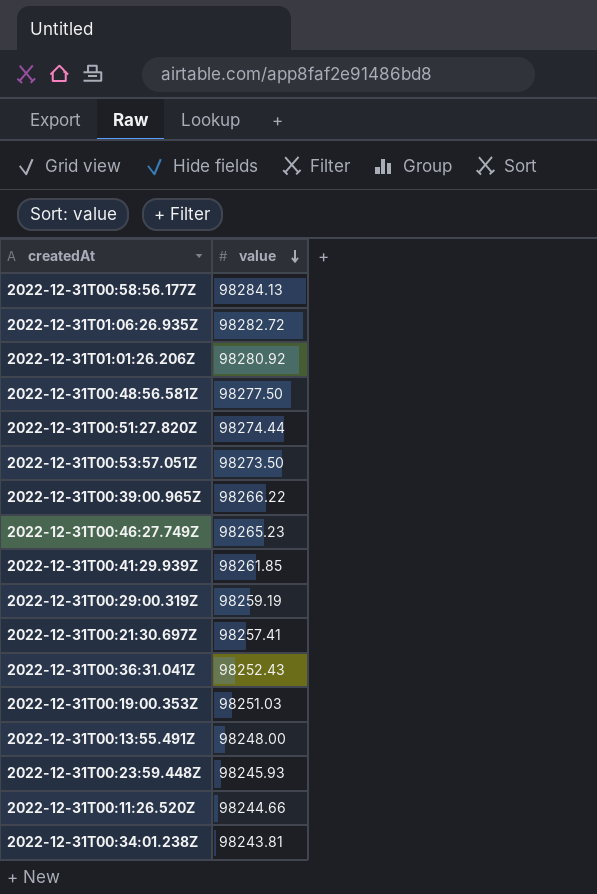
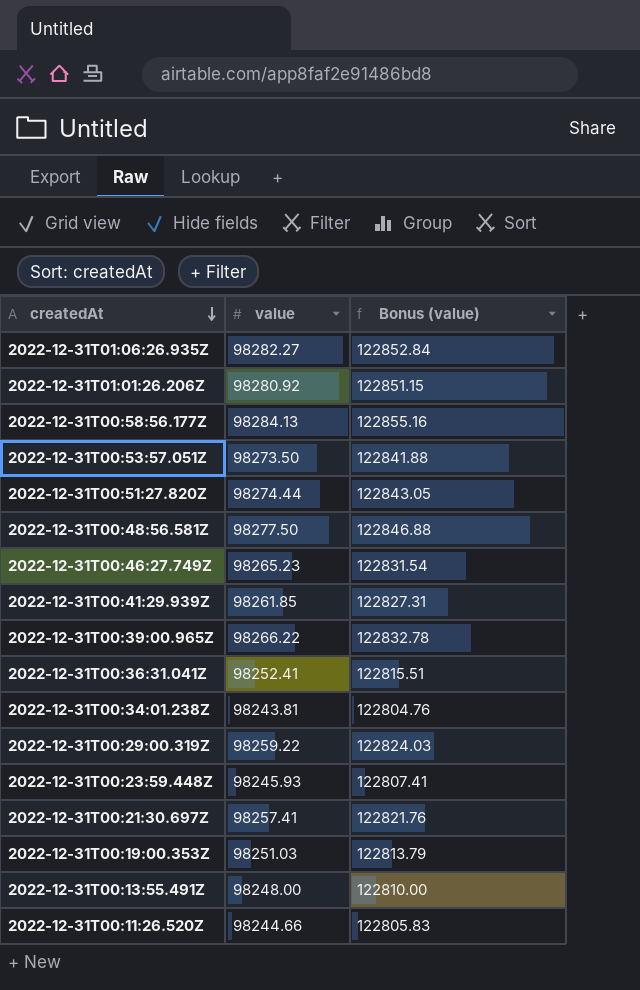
row order: value descending -> createdAt descending
column Bonus (value) | formula: none -> [value] * 1.25
2022-12-31T01:06:26.935Z | value: 98282.72 -> 98282.27
2022-12-31T00:36:31.041Z | value: 98252.43 -> 98252.41
2022-12-31T00:29:00.319Z | value: 98259.19 -> 98259.22

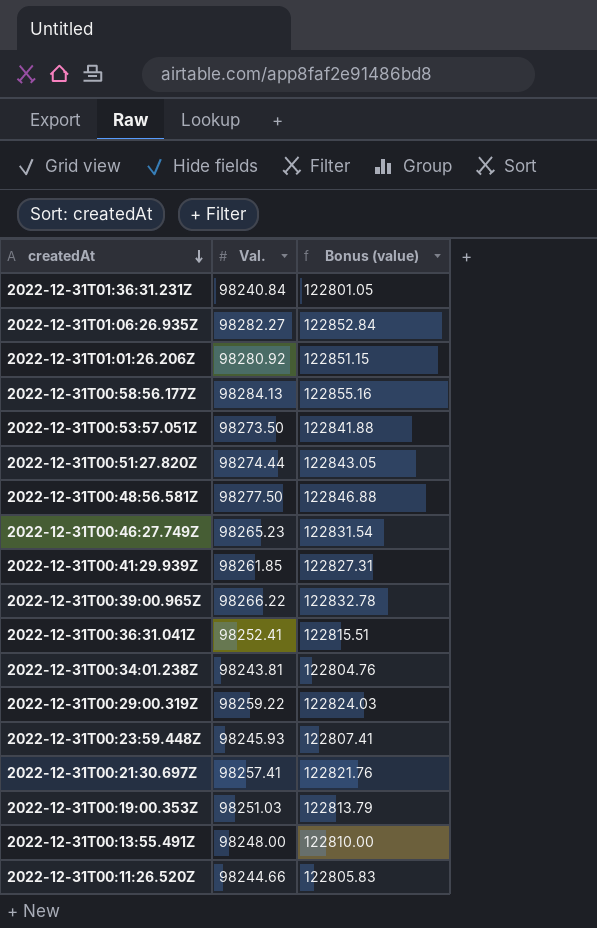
column name: value -> Val.
row 2022-12-31T01:36:31.231Z: none -> 98240.84 | 122801.05

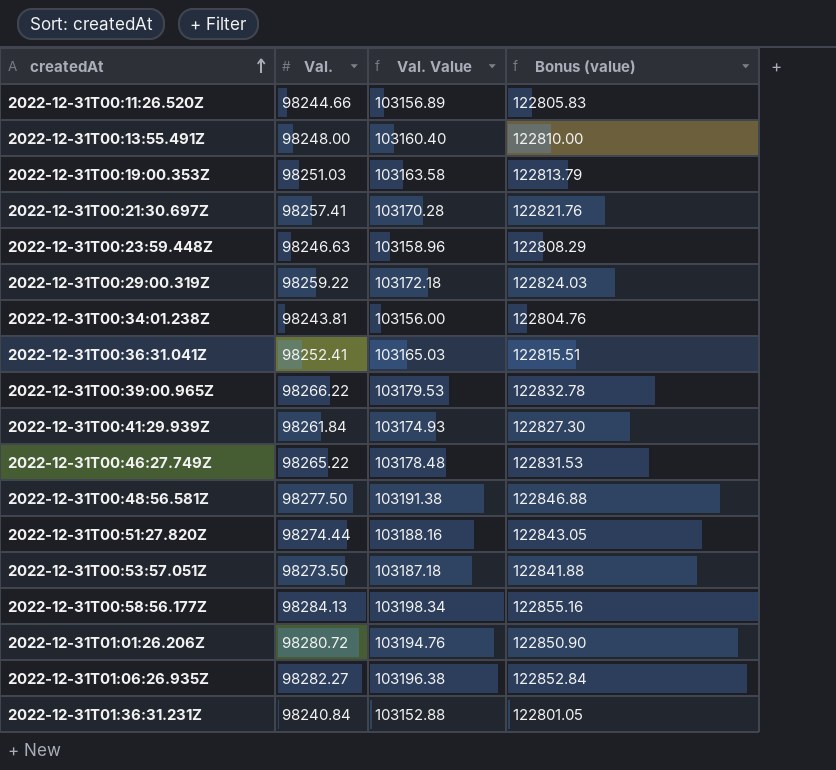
row order: createdAt descending -> createdAt ascending
column Val. Value | formula: none -> [Val.] * 1.05
2022-12-31T00:23:59.448Z | Val.: 98245.93 -> 98246.63
2022-12-31T00:23:59.448Z | Bonus (value): 122807.41 -> 122808.29
2022-12-31T00:41:29.939Z | Val.: 98261.85 -> 98261.84
2022-12-31T00:41:29.939Z | Bonus (value): 122827.31 -> 122827.30
2022-12-31T00:46:27.749Z | Val.: 98265.23 -> 98265.22
2022-12-31T00:46:27.749Z | Bonus (value): 122831.54 -> 122831.53
2022-12-31T01:01:26.206Z | Val.: 98280.92 -> 98280.72
2022-12-31T01:01:26.206Z | Bonus (value): 122851.15 -> 122850.90

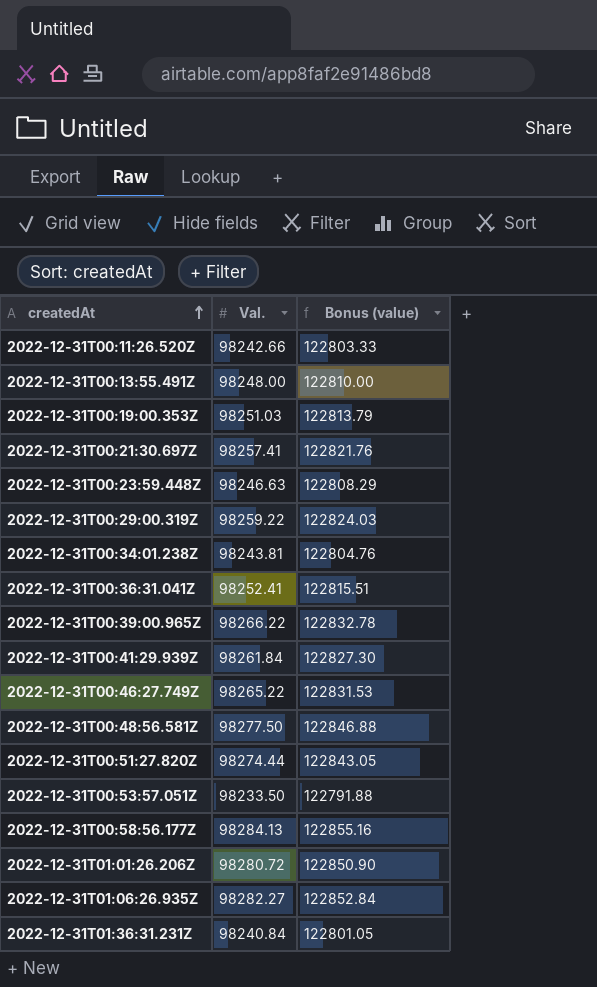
column Val. Value | formula: [Val.] * 1.05 -> none
2022-12-31T00:11:26.520Z | Val.: 98244.66 -> 98242.66
2022-12-31T00:11:26.520Z | Bonus (value): 122805.83 -> 122803.33
2022-12-31T00:53:57.051Z | Val.: 98273.50 -> 98233.50
2022-12-31T00:53:57.051Z | Bonus (value): 122841.88 -> 122791.88

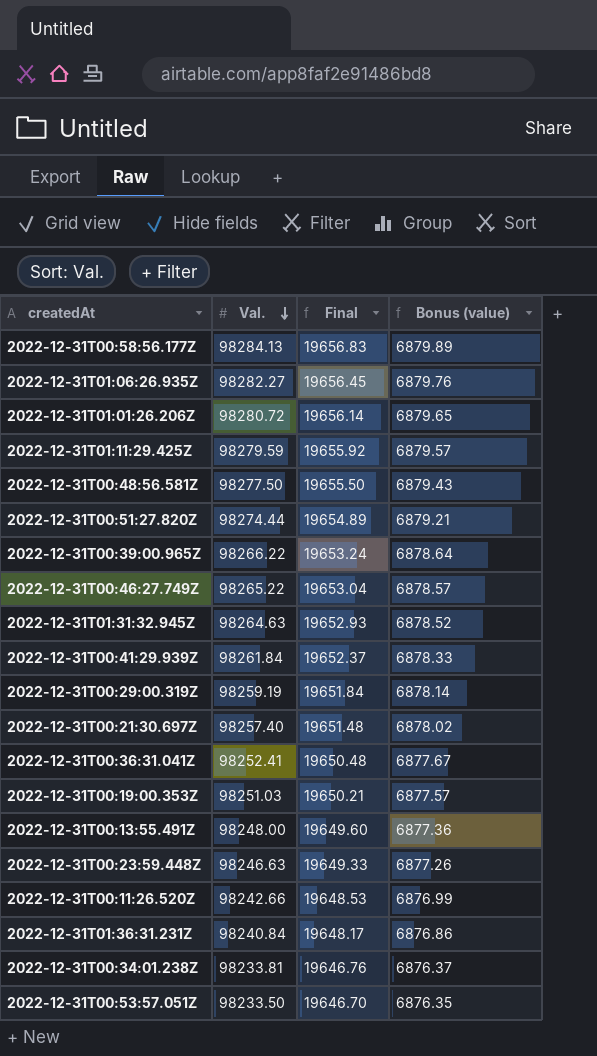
row order: createdAt ascending -> Val. descending
column Final | formula: none -> [Val.] * 0.2
column Bonus (value) | formula: [Val.] * 1.25 -> [Val.] * 0.07
row 2022-12-31T01:11:29.425Z: none -> 98279.59 | 19655.92 | 6879.57
row 2022-12-31T01:31:32.945Z: none -> 98264.63 | 19652.93 | 6878.52
2022-12-31T00:29:00.319Z | Val.: 98259.22 -> 98259.19
2022-12-31T00:21:30.697Z | Val.: 98257.41 -> 98257.40
2022-12-31T00:34:01.238Z | Val.: 98243.81 -> 98233.81

